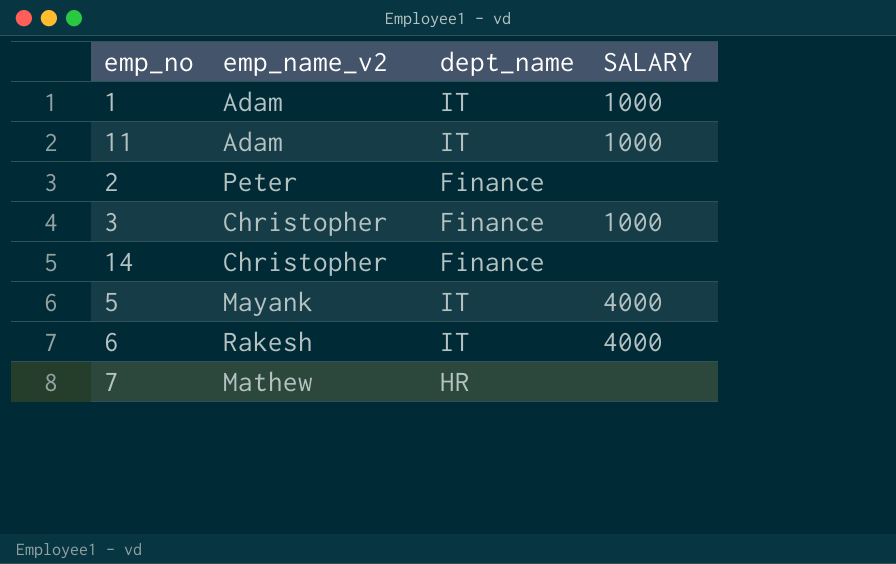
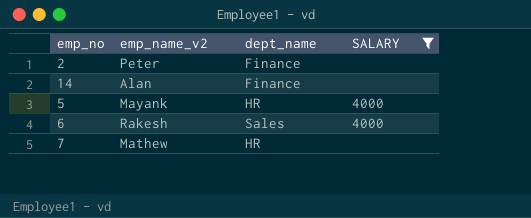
filter: none -> SALARY != 1000
14 | emp_name_v2: Christopher -> Alan
5 | dept_name: IT -> HR
6 | dept_name: IT -> Sales

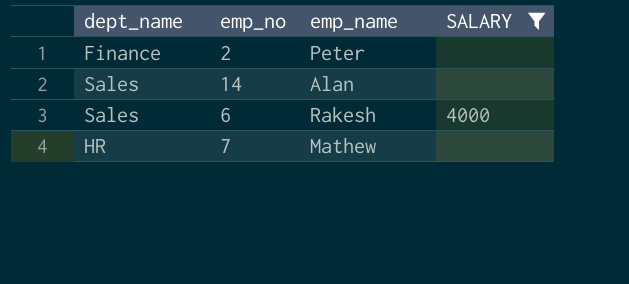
column dept_name | position: 3 -> 1
column name: emp_name_v2 -> emp_name
row 5: Mayank | HR | 4000 -> none
14 | dept_name: Finance -> Sales

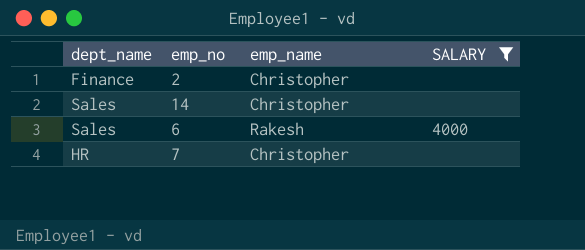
2 | emp_name: Peter -> Christopher
14 | emp_name: Alan -> Christopher
7 | emp_name: Mathew -> Christopher

